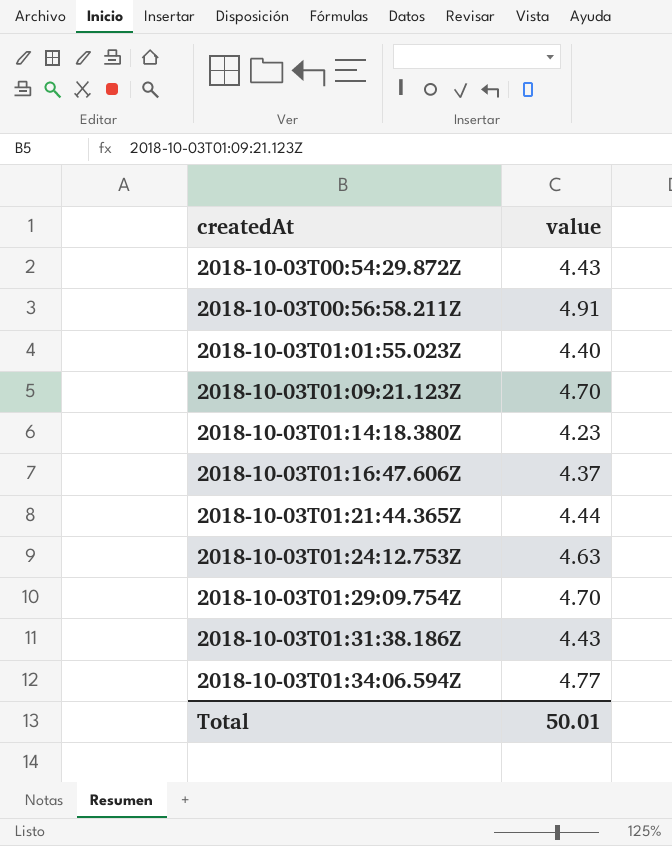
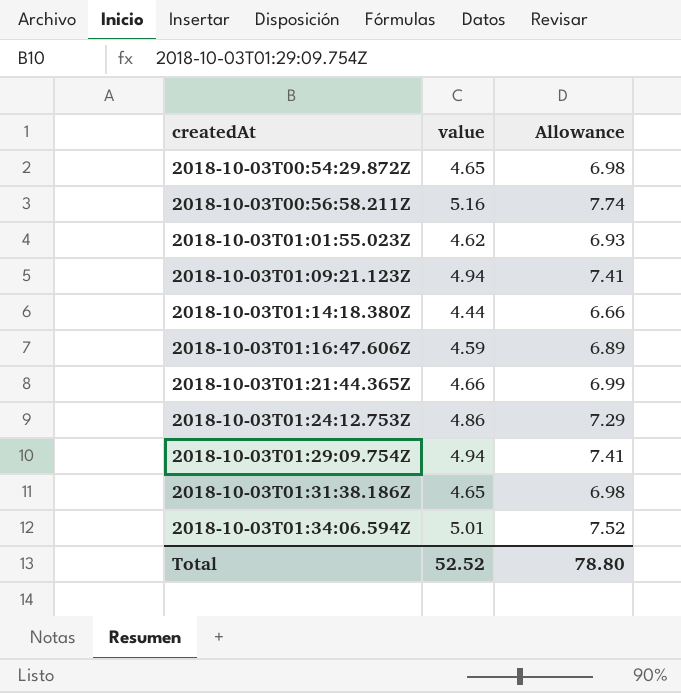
column Allowance | formula: none -> [value] * 1.5
2018-10-03T00:54:29.872Z | value: 4.43 -> 4.65
2018-10-03T00:56:58.211Z | value: 4.91 -> 5.16
2018-10-03T01:01:55.023Z | value: 4.40 -> 4.62
2018-10-03T01:09:21.123Z | value: 4.70 -> 4.94
2018-10-03T01:14:18.380Z | value: 4.23 -> 4.44
2018-10-03T01:16:47.606Z | value: 4.37 -> 4.59
2018-10-03T01:21:44.365Z | value: 4.44 -> 4.66
2018-10-03T01:24:12.753Z | value: 4.63 -> 4.86
2018-10-03T01:29:09.754Z | value: 4.70 -> 4.94
2018-10-03T01:31:38.186Z | value: 4.43 -> 4.65
2018-10-03T01:34:06.594Z | value: 4.77 -> 5.01
Total | value: 50.01 -> 52.52

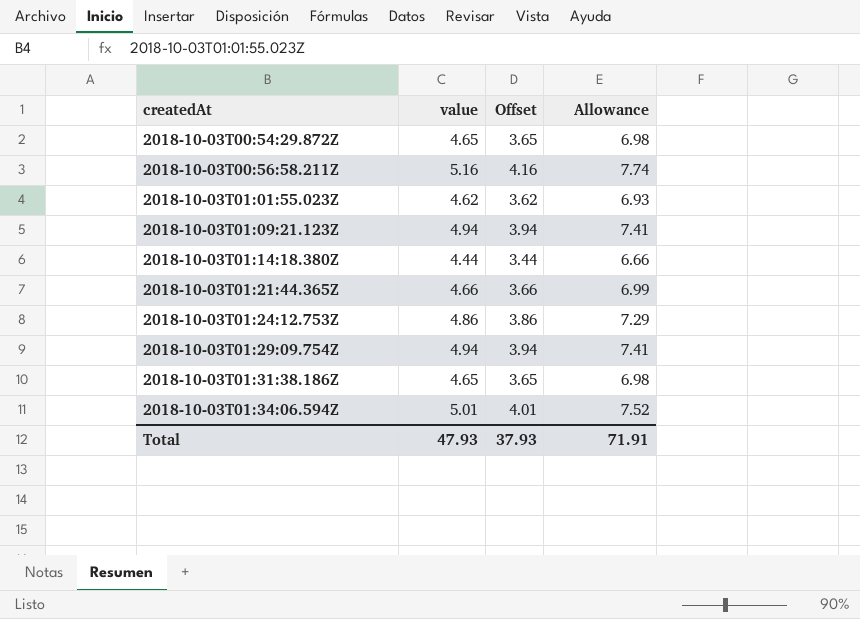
column Offset | formula: none -> [value] - 1
row 2018-10-03T01:16:47.606Z: 4.59 | 6.89 -> none
Total | value: 52.52 -> 47.93
Total | Allowance: 78.80 -> 71.91

